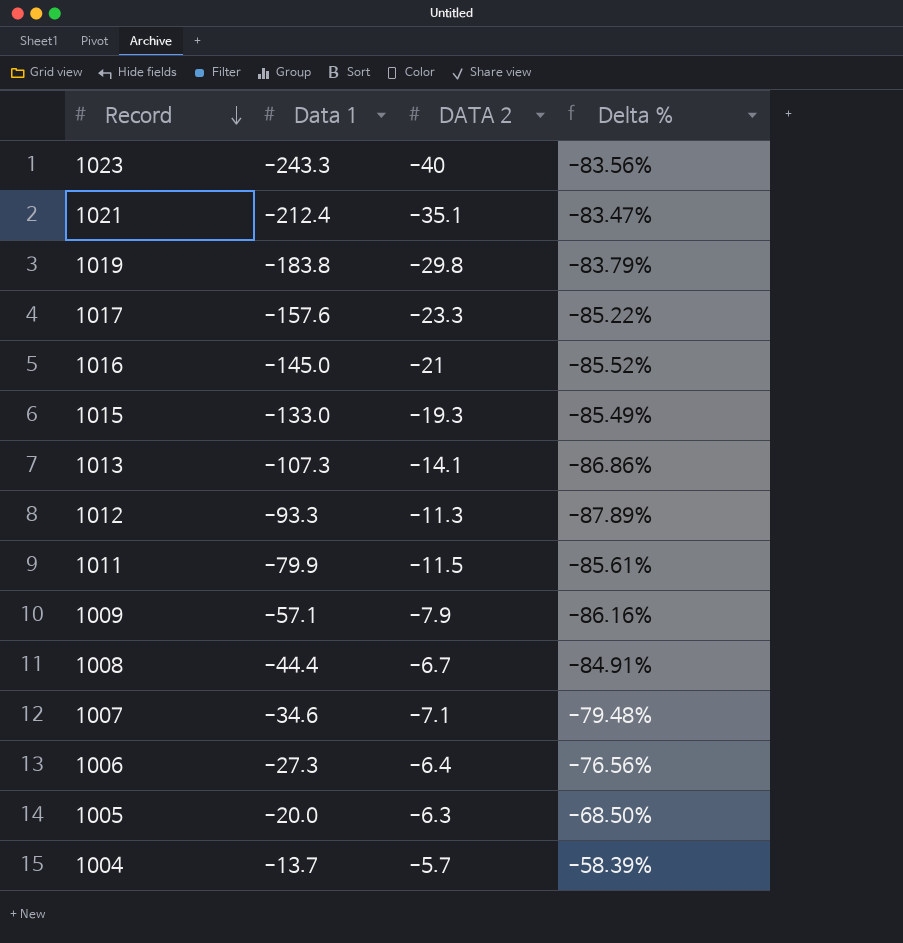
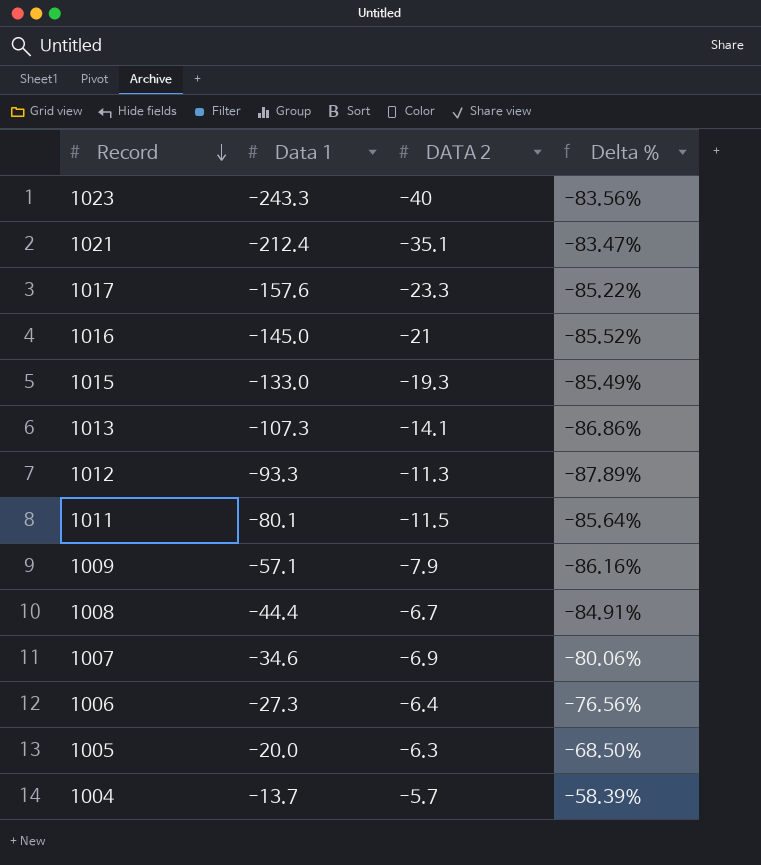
row 1019: -183.8 | -29.8 | -83.79% -> none
1011 | Data 1: -79.9 -> -80.1
1011 | Delta %: -85.61% -> -85.64%
1007 | DATA 2: -7.1 -> -6.9
1007 | Delta %: -79.48% -> -80.06%

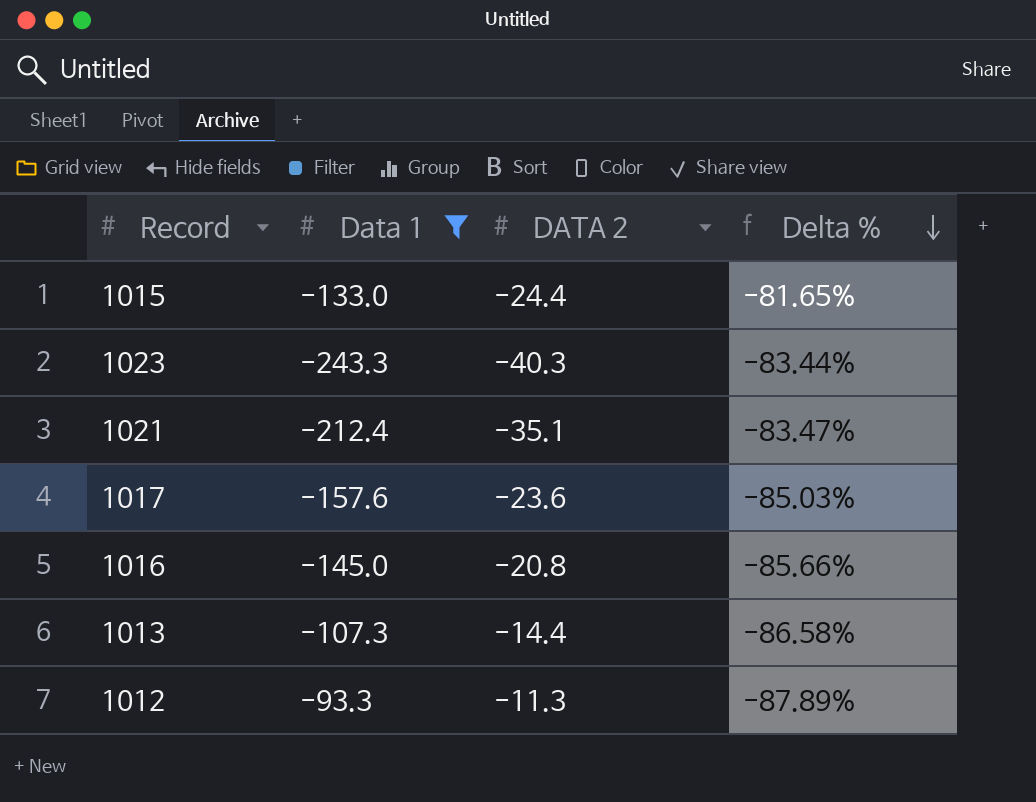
filter: none -> Data 1 <= -93.3
row order: Record descending -> Delta % descending
1015 | DATA 2: -19.3 -> -24.4
1015 | Delta %: -85.49% -> -81.65%
1023 | DATA 2: -40 -> -40.3
1023 | Delta %: -83.56% -> -83.44%
1017 | DATA 2: -23.3 -> -23.6
1017 | Delta %: -85.22% -> -85.03%
1016 | DATA 2: -21 -> -20.8
1016 | Delta %: -85.52% -> -85.66%
1013 | DATA 2: -14.1 -> -14.4
1013 | Delta %: -86.86% -> -86.58%

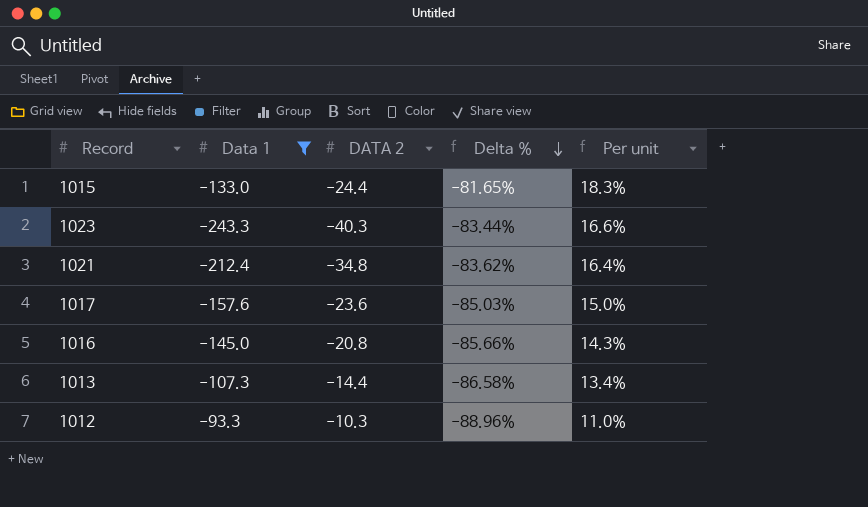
column Per unit | formula: none -> [DATA 2] / [Data 1]
1021 | DATA 2: -35.1 -> -34.8
1021 | Delta %: -83.47% -> -83.62%
1012 | DATA 2: -11.3 -> -10.3
1012 | Delta %: -87.89% -> -88.96%

